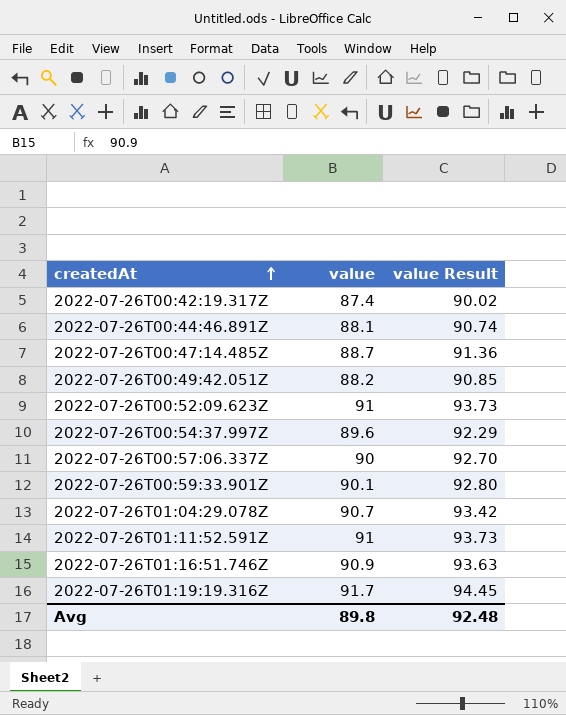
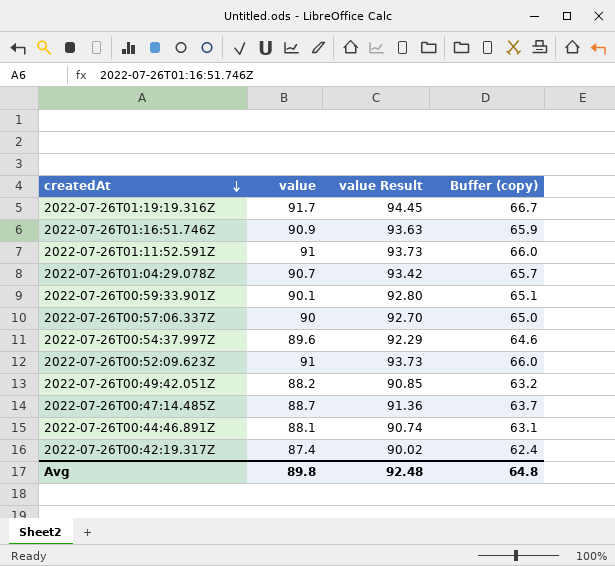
row order: createdAt ascending -> createdAt descending
column Buffer (copy) | formula: none -> [value] - 25

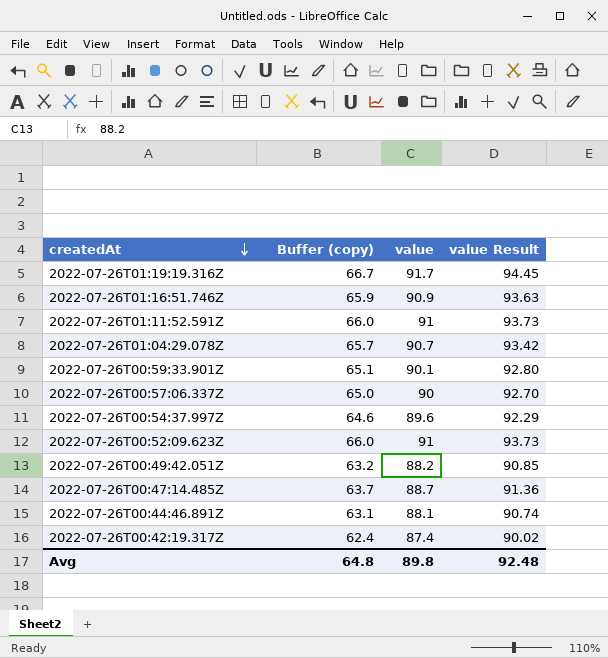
column Buffer (copy) | position: 4 -> 2

